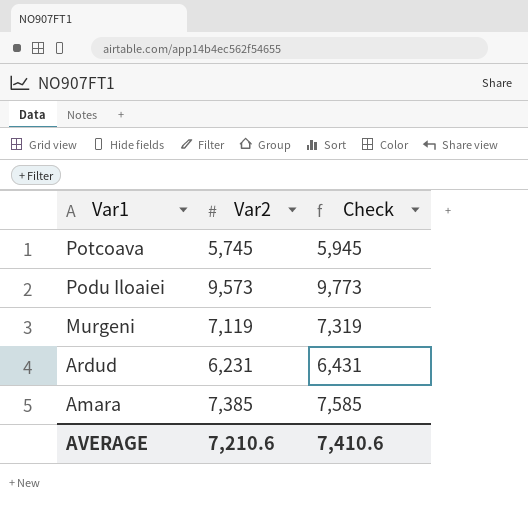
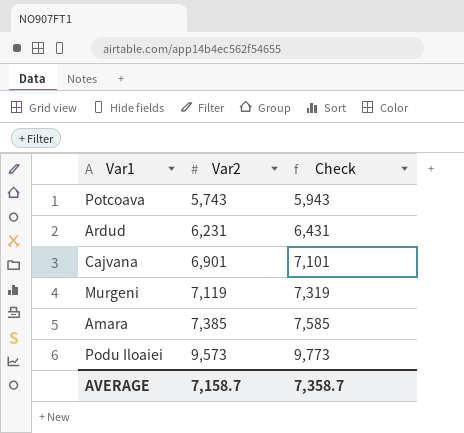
row order: Var1 descending -> Var2 ascending
Potcoava | Var2: 5,745 -> 5,743
Potcoava | Check: 5,945 -> 5,943
row Cajvana: none -> 6,901 | 7,101
AVERAGE | Var2: 7,210.6 -> 7,158.7
AVERAGE | Check: 7,410.6 -> 7,358.7

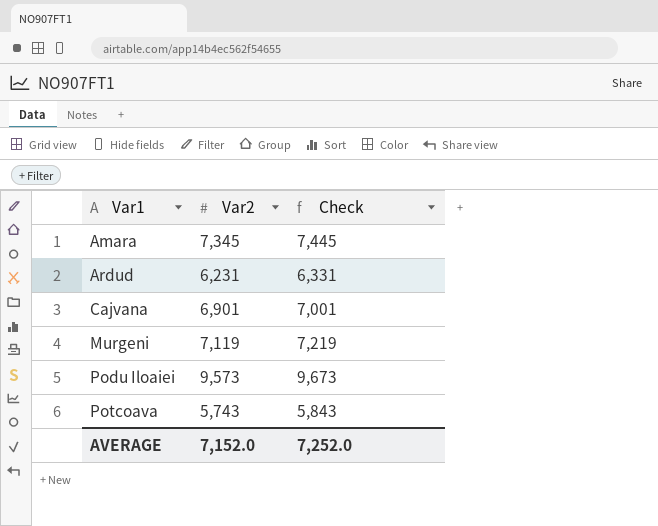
row order: Var2 ascending -> Var1 ascending
column Check | formula: [Var2] + 200 -> [Var2] + 100
Amara | Var2: 7,385 -> 7,345
AVERAGE | Var2: 7,158.7 -> 7,152.0
AVERAGE | Check: 7,358.7 -> 7,252.0

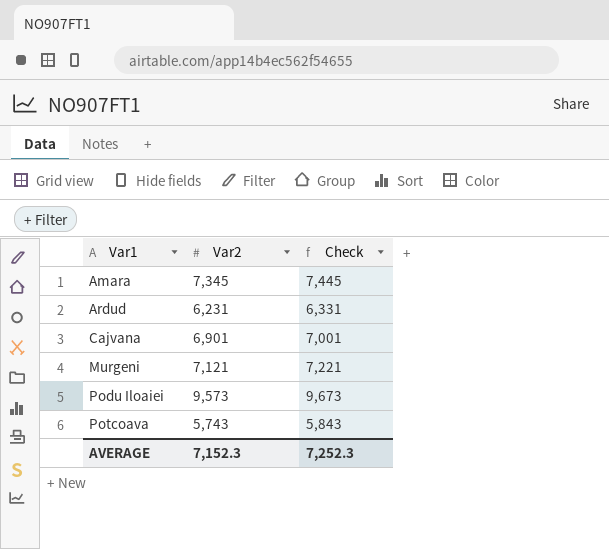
Murgeni | Var2: 7,119 -> 7,121
Murgeni | Check: 7,219 -> 7,221
AVERAGE | Var2: 7,152.0 -> 7,152.3
AVERAGE | Check: 7,252.0 -> 7,252.3

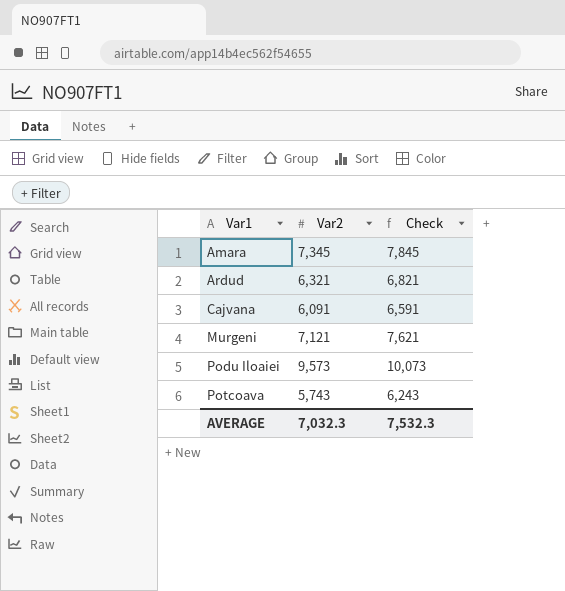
column Check | formula: [Var2] + 100 -> [Var2] + 500
Ardud | Var2: 6,231 -> 6,321
Cajvana | Var2: 6,901 -> 6,091
AVERAGE | Var2: 7,152.3 -> 7,032.3
AVERAGE | Check: 7,252.3 -> 7,532.3

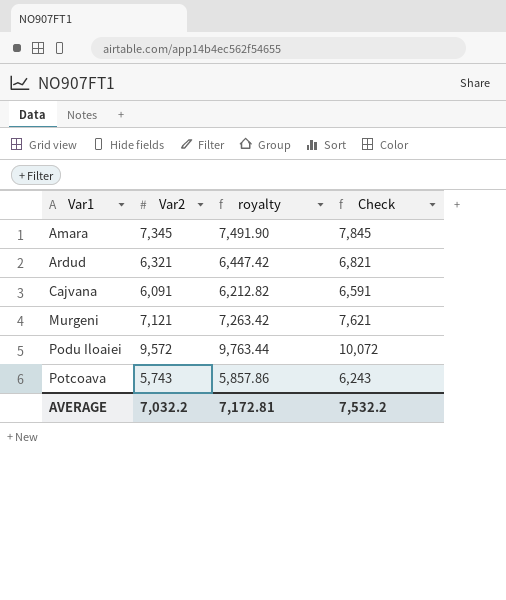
column royalty | formula: none -> [Var2] * 1.02
Podu Iloaiei | Var2: 9,573 -> 9,572
Podu Iloaiei | Check: 10,073 -> 10,072
AVERAGE | Var2: 7,032.3 -> 7,032.2
AVERAGE | Check: 7,532.3 -> 7,532.2

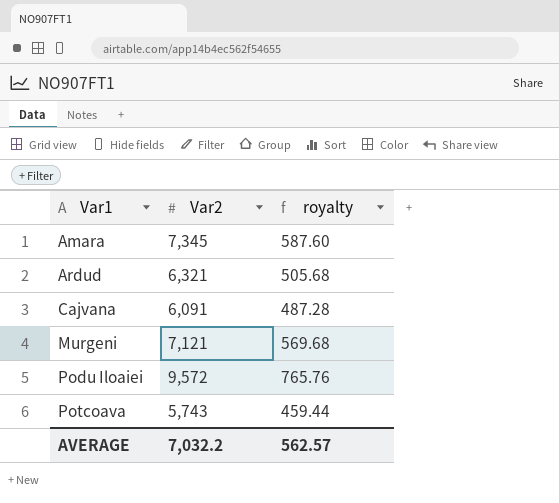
column Check | formula: [Var2] + 500 -> none
column royalty | formula: [Var2] * 1.02 -> [Var2] * 0.08
AVERAGE | royalty: 7,172.81 -> 562.57

